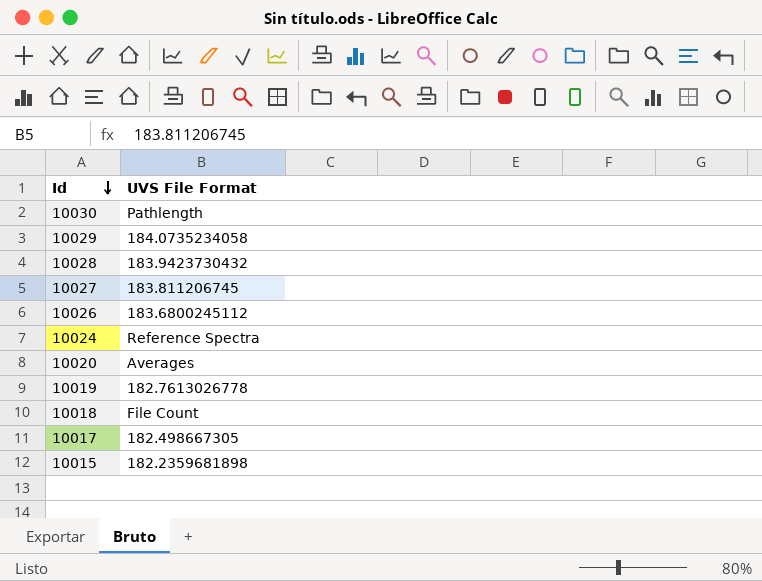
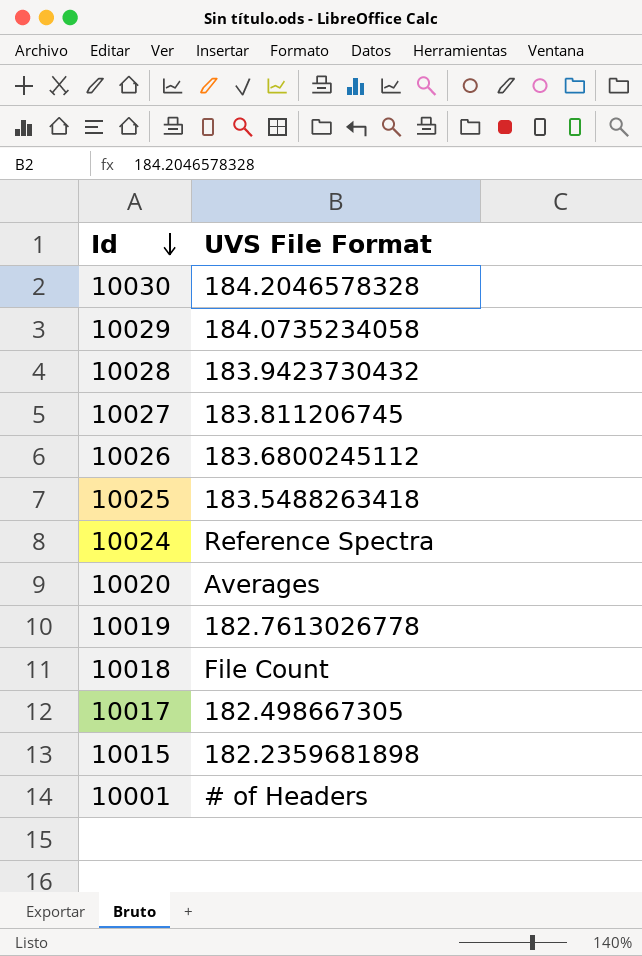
10030 | UVS File Format: Pathlength -> 184.2046578328
row 10025: none -> 183.5488263418
row 10001: none -> # of Headers

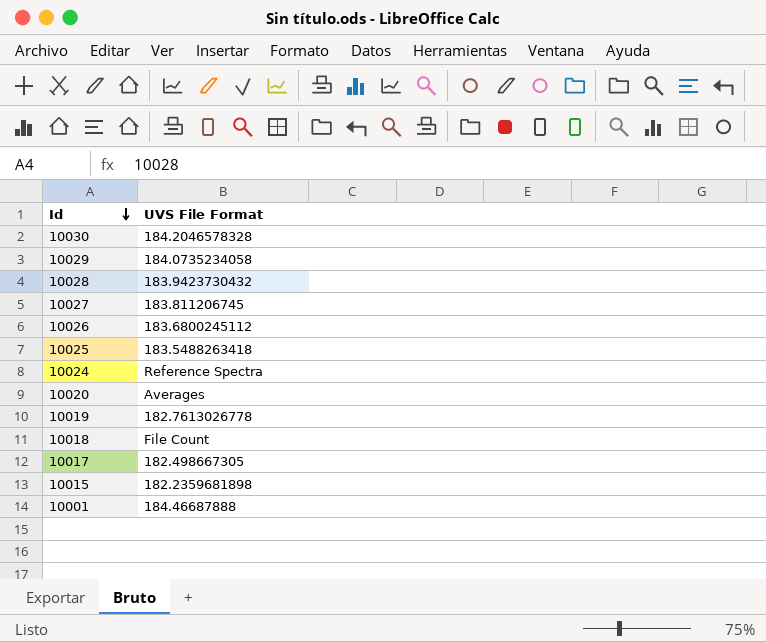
10001 | UVS File Format: # of Headers -> 184.46687888

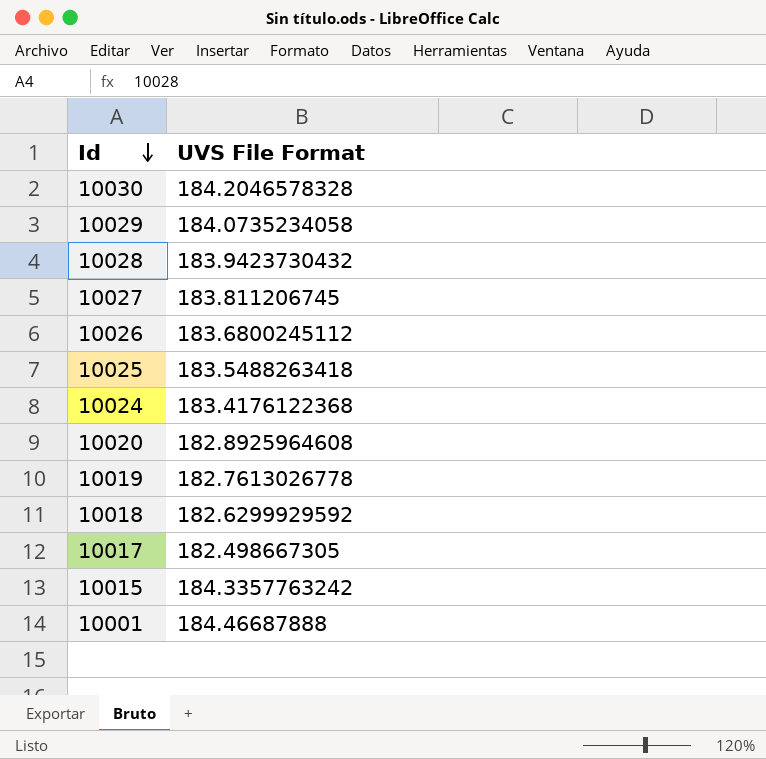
10024 | UVS File Format: Reference Spectra -> 183.4176122368
10020 | UVS File Format: Averages -> 182.8925964608
10018 | UVS File Format: File Count -> 182.6299929592
10015 | UVS File Format: 182.2359681898 -> 184.3357763242

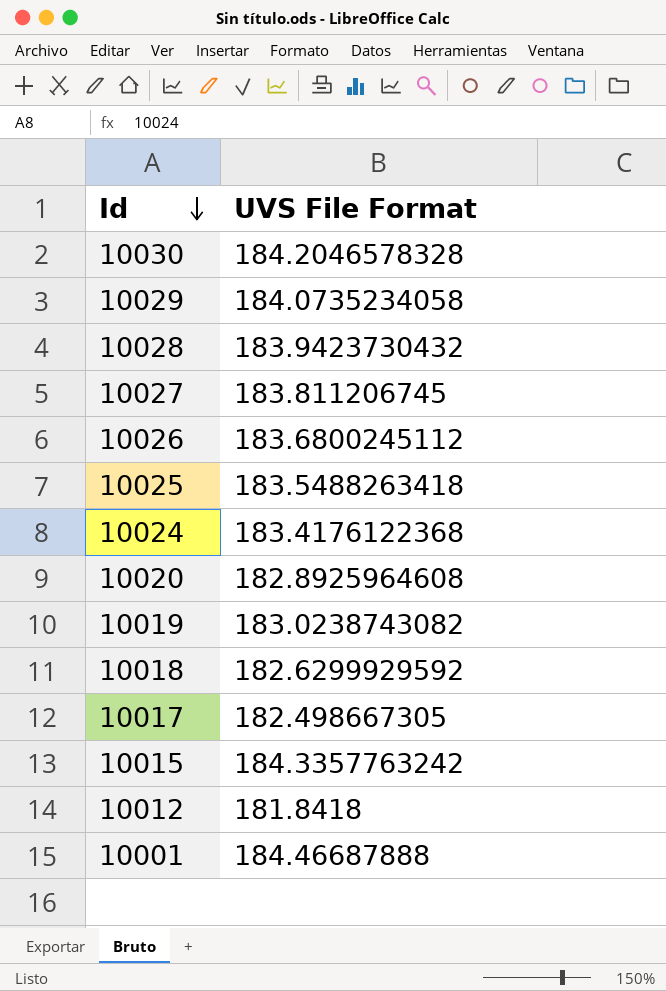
10019 | UVS File Format: 182.7613026778 -> 183.0238743082
row 10012: none -> 181.8418

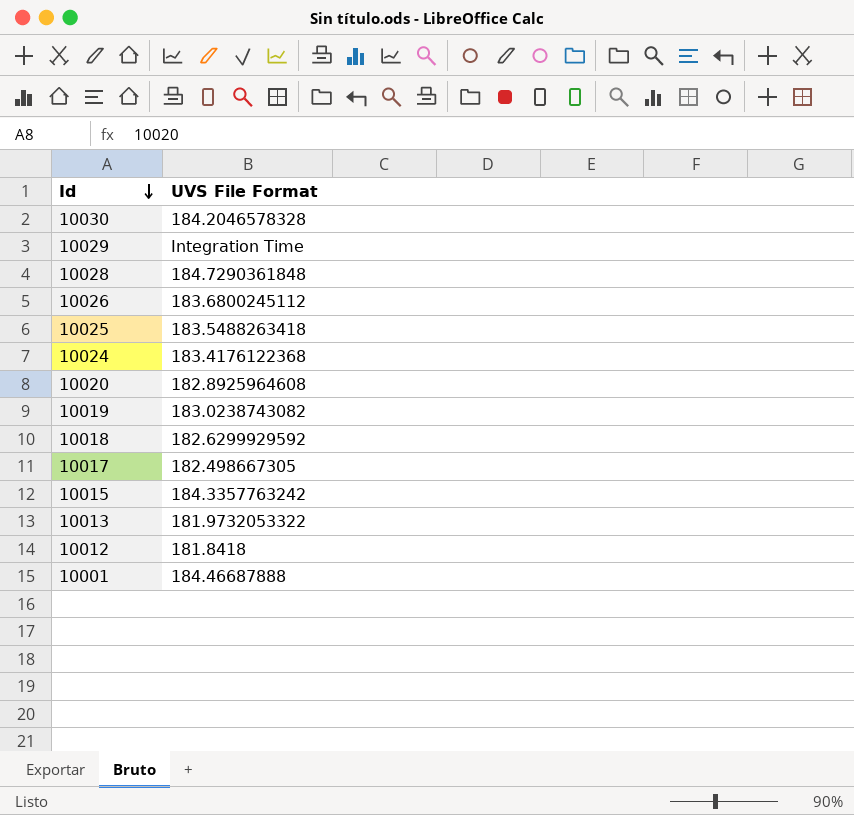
row 10027: 183.811206745 -> none
10029 | UVS File Format: 184.0735234058 -> Integration Time
10028 | UVS File Format: 183.9423730432 -> 184.7290361848
row 10013: none -> 181.9732053322

